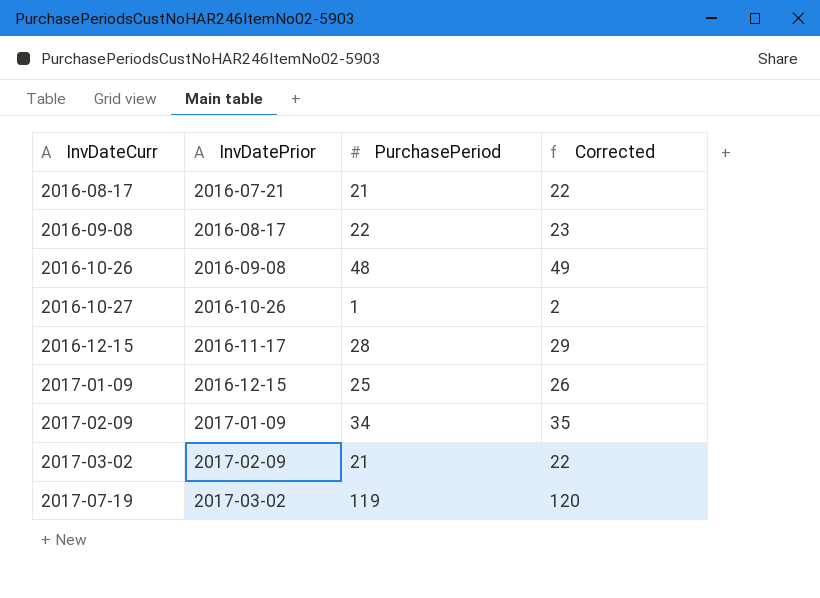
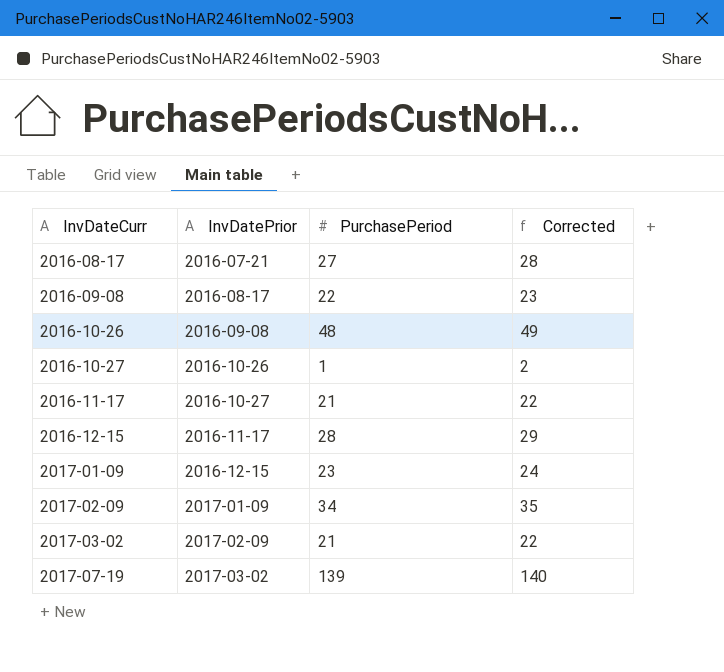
2016-08-17 | PurchasePeriod: 21 -> 27
2016-08-17 | Corrected: 22 -> 28
row 2016-11-17: none -> 2016-10-27 | 21 | 22
2017-01-09 | PurchasePeriod: 25 -> 23
2017-01-09 | Corrected: 26 -> 24
2017-07-19 | PurchasePeriod: 119 -> 139
2017-07-19 | Corrected: 120 -> 140

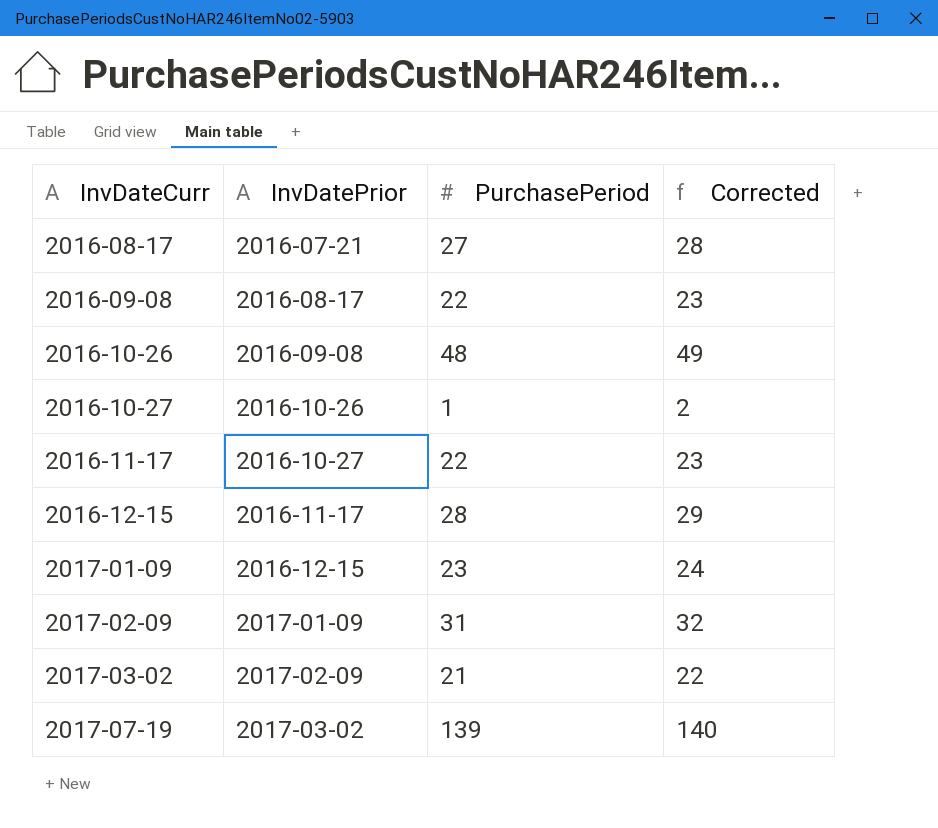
2016-11-17 | PurchasePeriod: 21 -> 22
2016-11-17 | Corrected: 22 -> 23
2017-02-09 | PurchasePeriod: 34 -> 31
2017-02-09 | Corrected: 35 -> 32

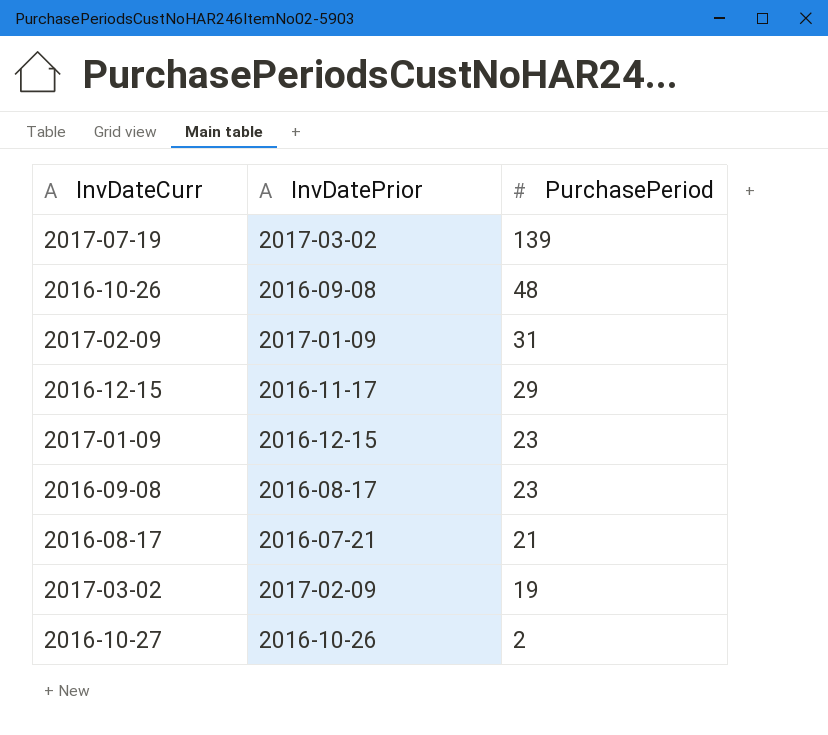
row order: InvDateCurr ascending -> PurchasePeriod descending
column Corrected | formula: [PurchasePeriod] + 1 -> none
row 2016-11-17: 2016-10-27 | 22 | 23 -> none
2016-12-15 | PurchasePeriod: 28 -> 29
2016-09-08 | PurchasePeriod: 22 -> 23
2016-08-17 | PurchasePeriod: 27 -> 21
2017-03-02 | PurchasePeriod: 21 -> 19
2016-10-27 | PurchasePeriod: 1 -> 2

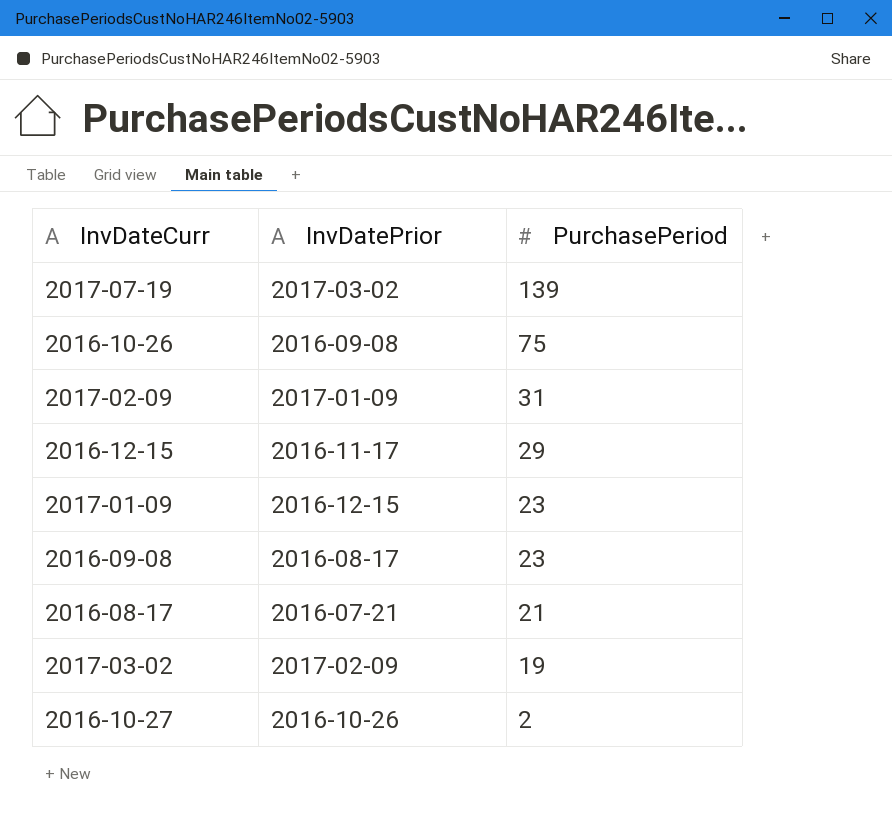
2016-10-26 | PurchasePeriod: 48 -> 75

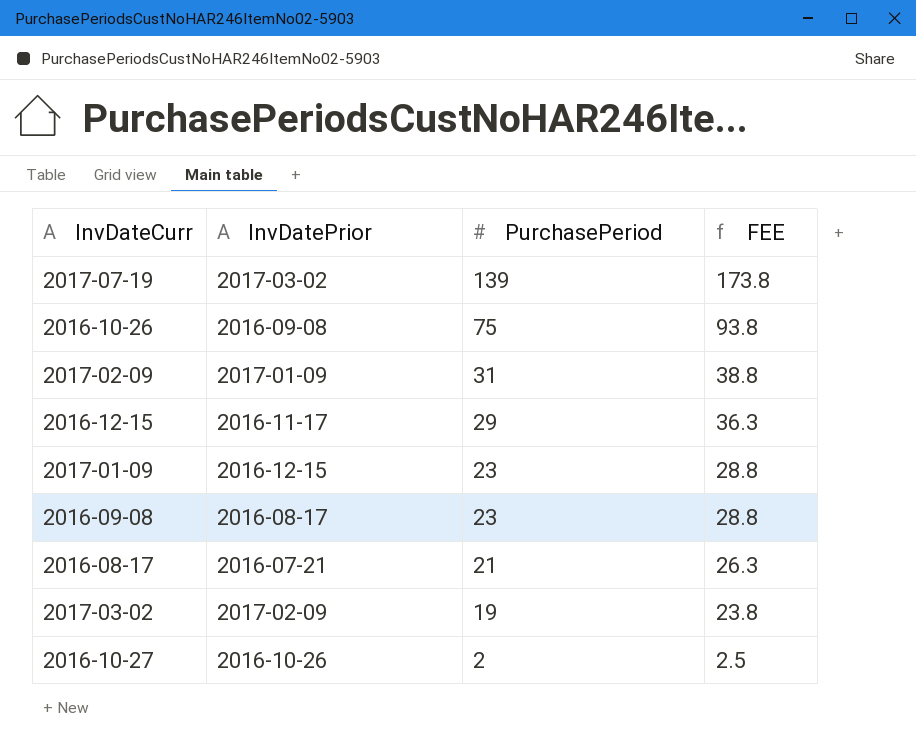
column FEE | formula: none -> [PurchasePeriod] * 1.25

